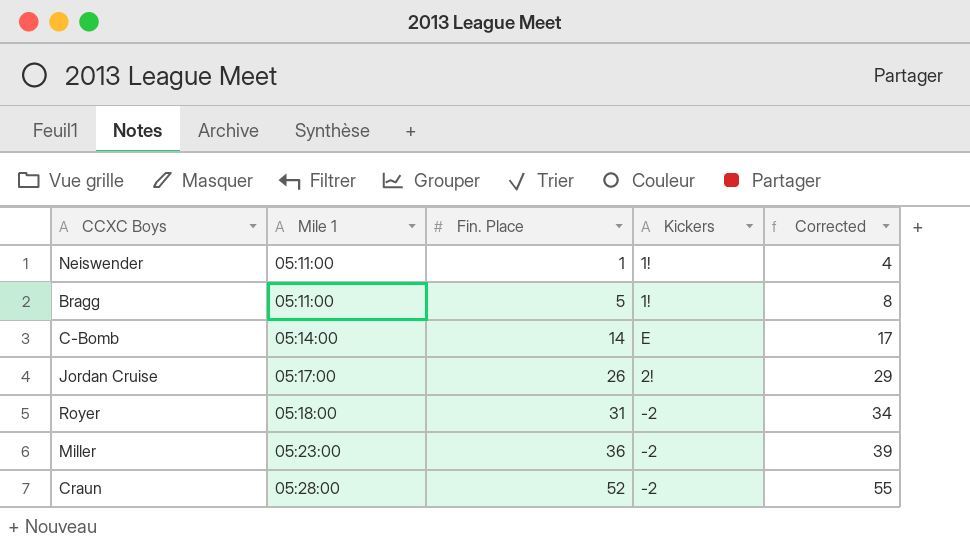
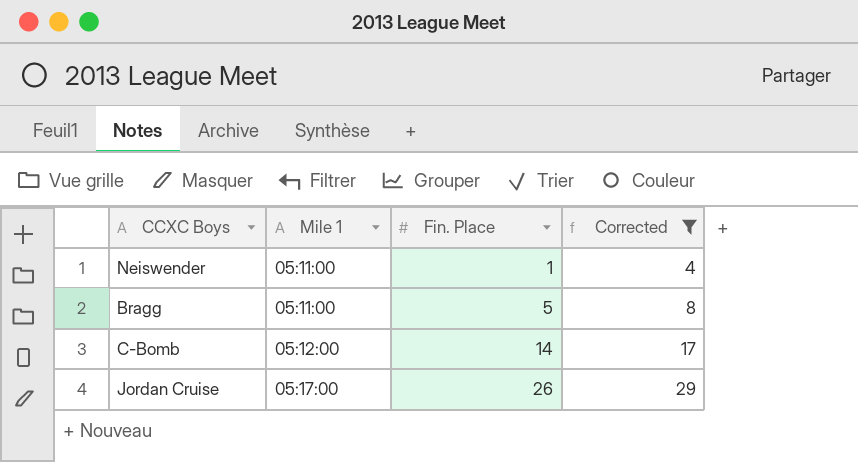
filter: none -> Corrected <= 29
column Kickers | position: 4 -> none
C-Bomb | Mile 1: 05:14:00 -> 05:12:00

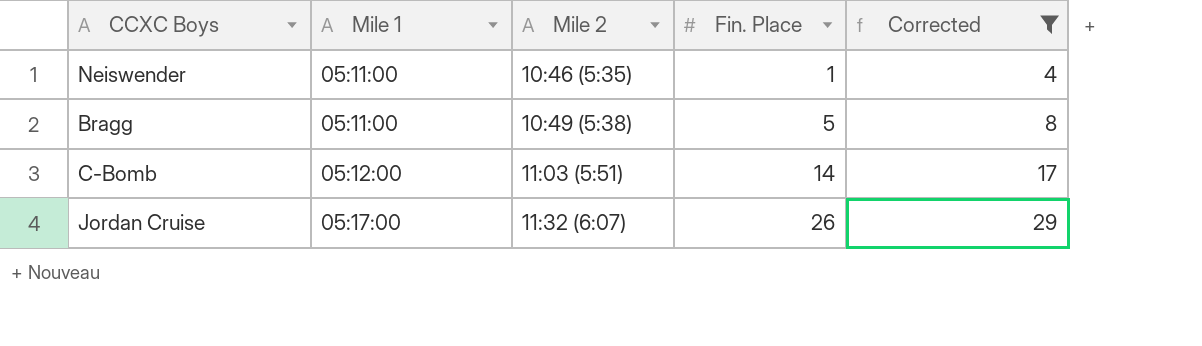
column Mile 2 | position: none -> 3

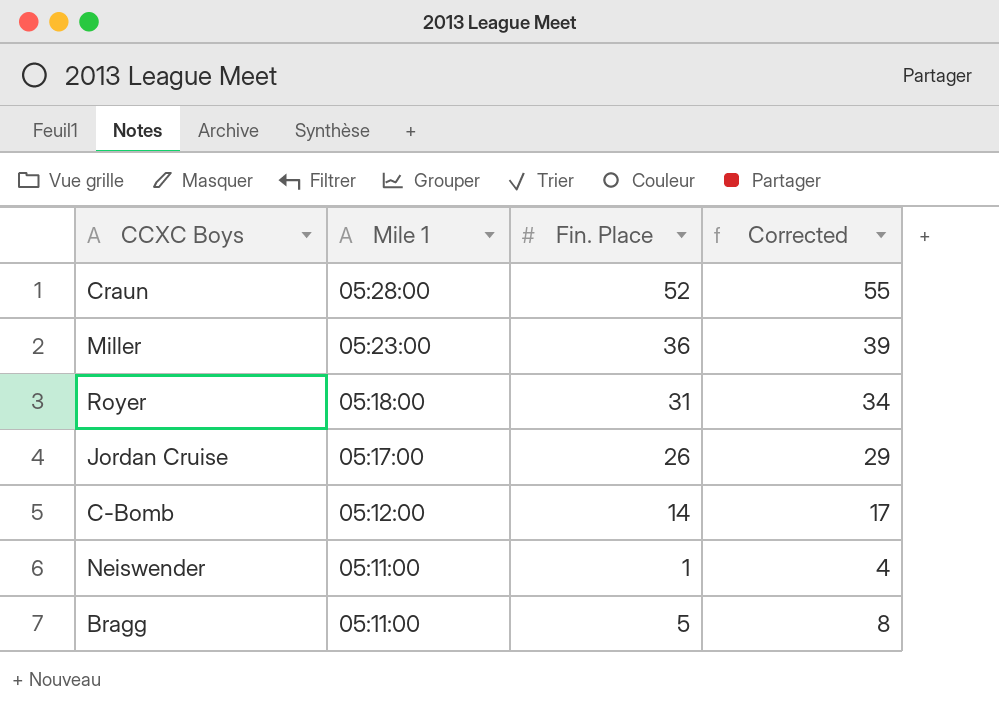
filter: Corrected <= 29 -> none
row order: Mile 1 ascending -> Mile 1 descending
column Mile 2 | position: 3 -> none

